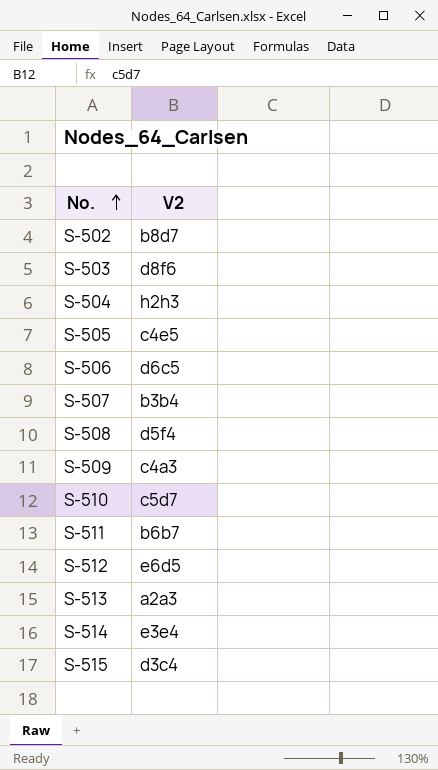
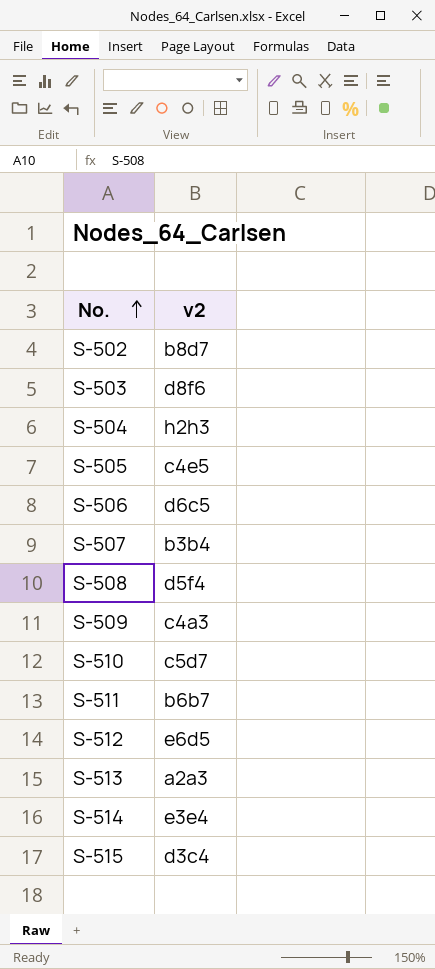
column name: V2 -> v2

